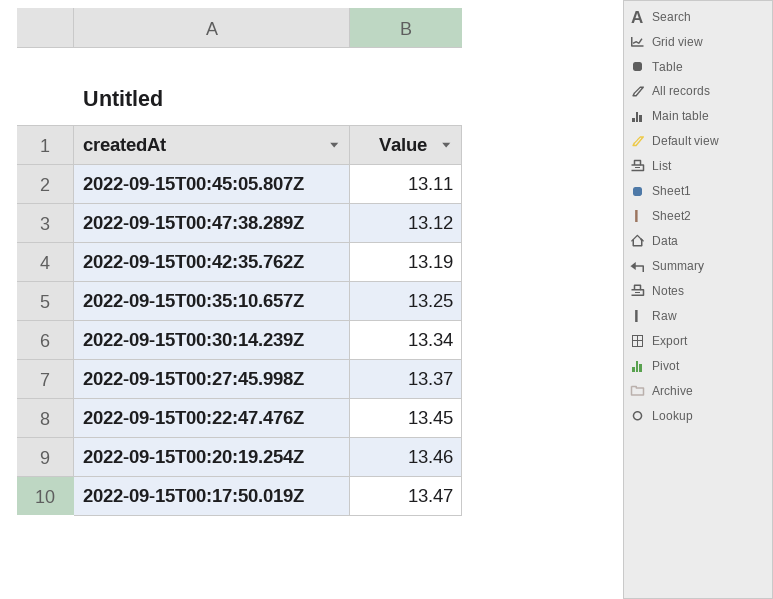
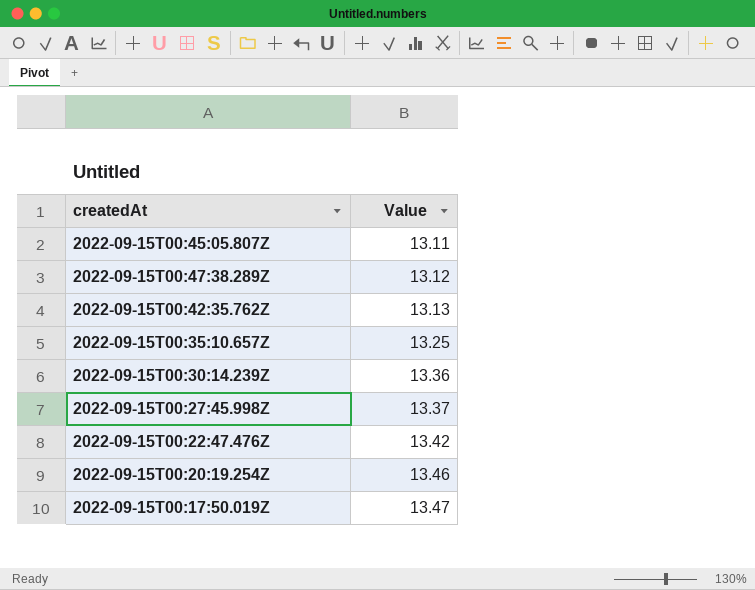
2022-09-15T00:42:35.762Z | Value: 13.19 -> 13.13
2022-09-15T00:30:14.239Z | Value: 13.34 -> 13.36
2022-09-15T00:22:47.476Z | Value: 13.45 -> 13.42

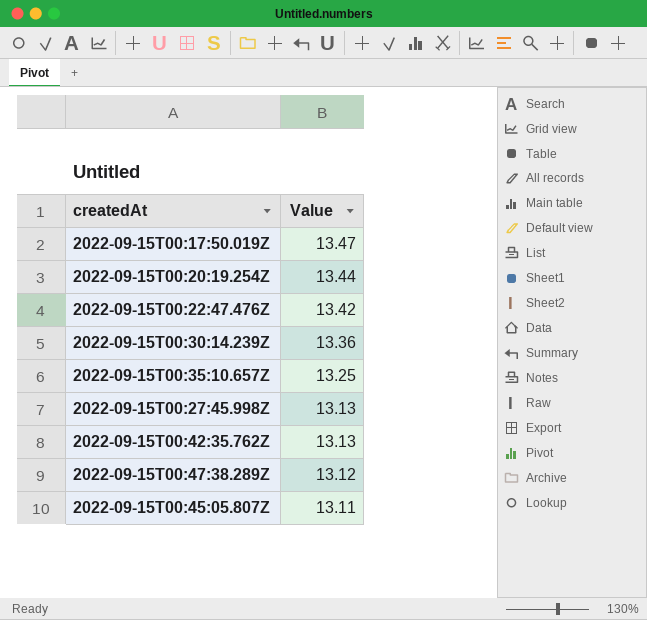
row order: Value ascending -> Value descending
2022-09-15T00:20:19.254Z | Value: 13.46 -> 13.44
2022-09-15T00:27:45.998Z | Value: 13.37 -> 13.13

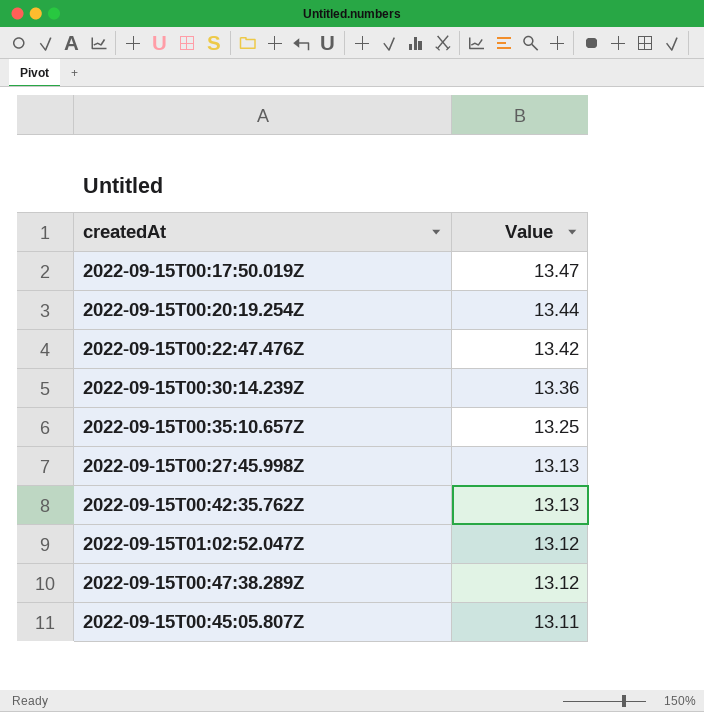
row 2022-09-15T01:02:52.047Z: none -> 13.12

